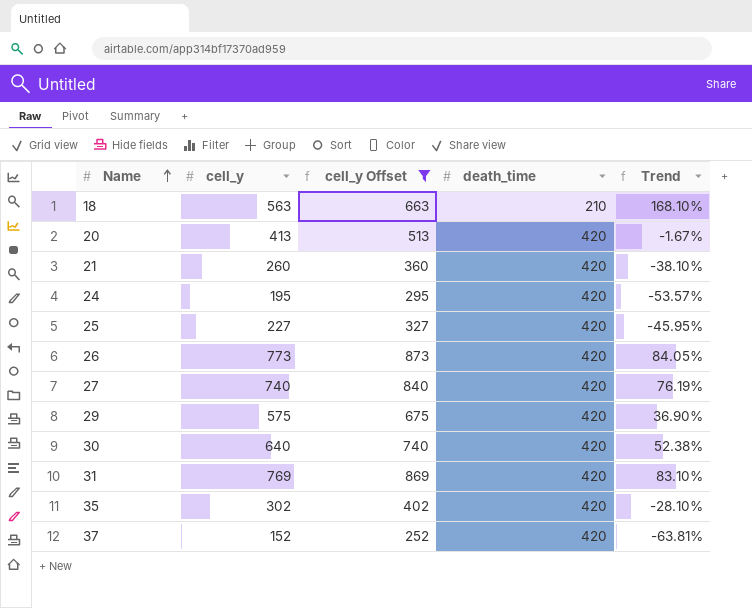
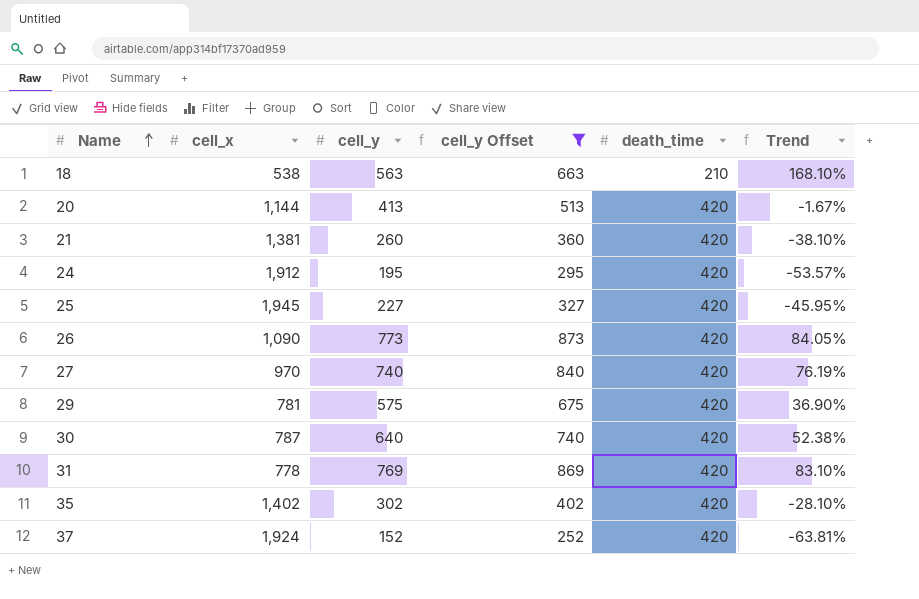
column cell_x | position: none -> 2

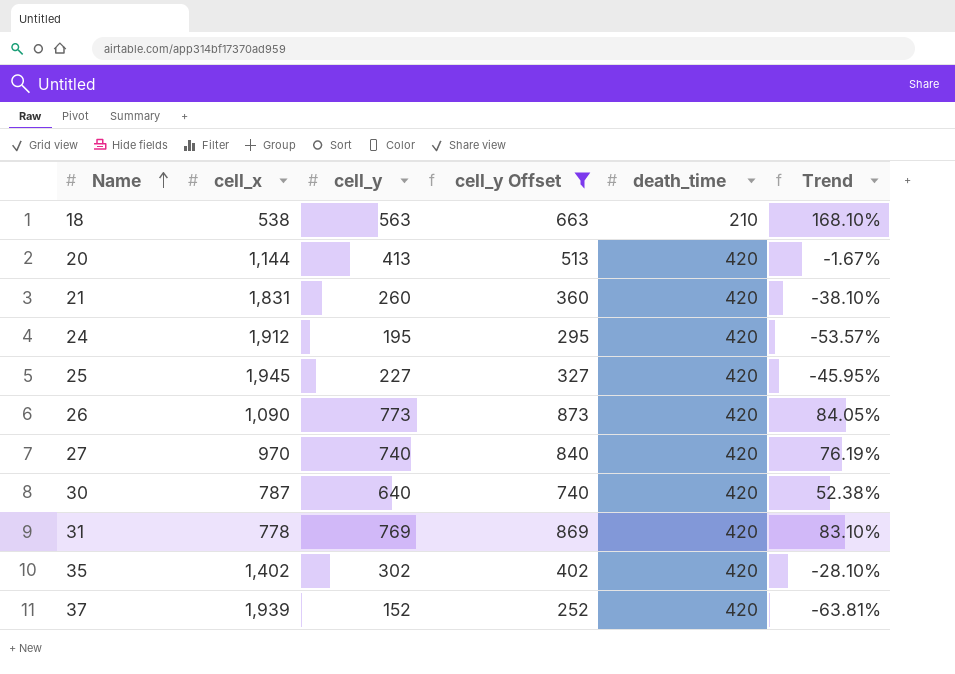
row 29: 781 | 575 | 675 | 420 | 36.90% -> none
21 | cell_x: 1,381 -> 1,831
37 | cell_x: 1,924 -> 1,939

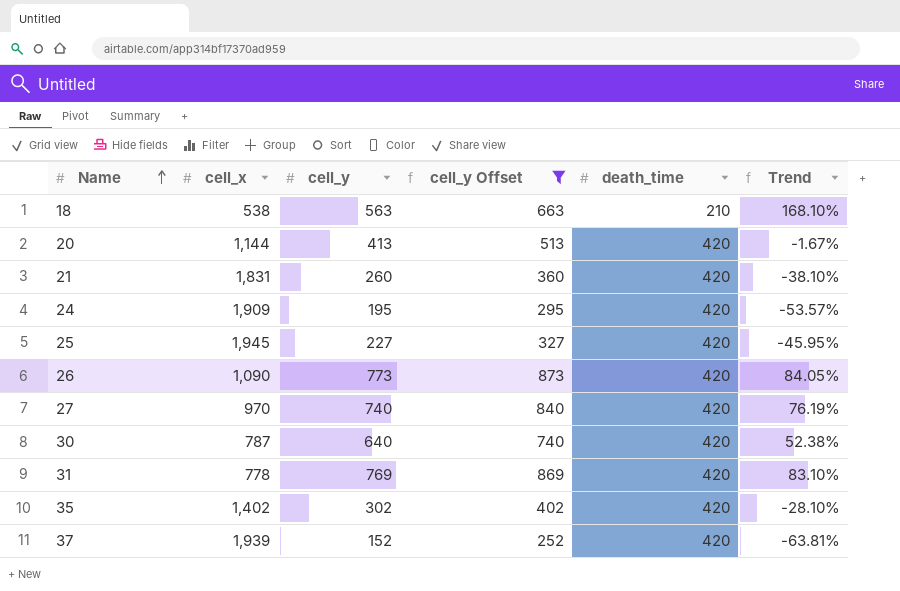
24 | cell_x: 1,912 -> 1,909

